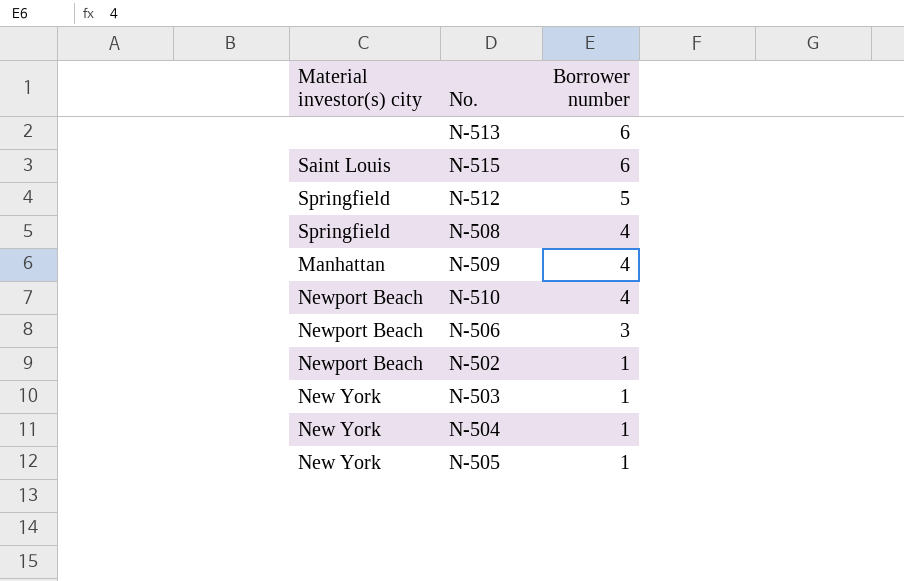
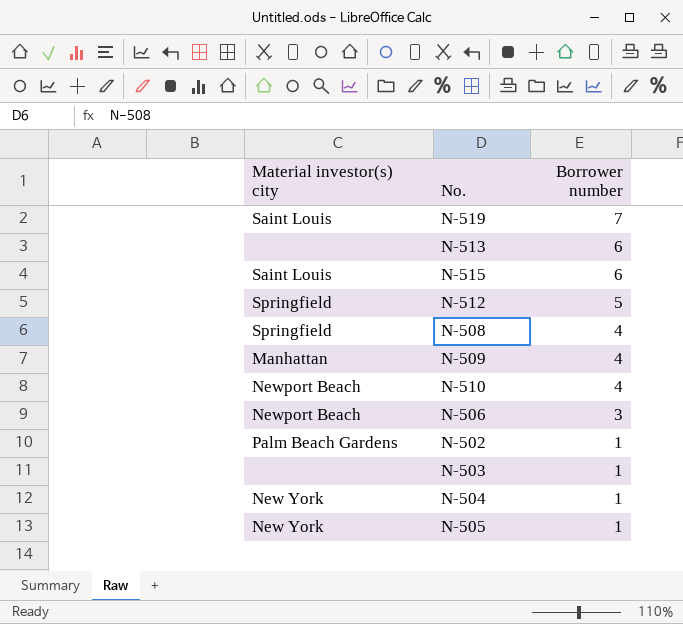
row N-519: none -> Saint Louis | 7
N-502 | Material investor(s) city: Newport Beach -> Palm Beach Gardens
N-503 | Material investor(s) city: New York -> none

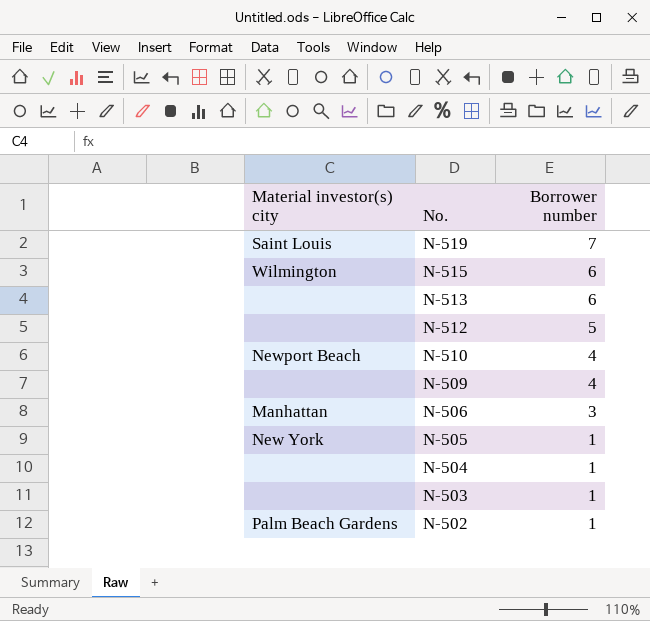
row order: Borrower number descending -> No. descending
row N-508: Springfield | 4 -> none
N-515 | Material investor(s) city: Saint Louis -> Wilmington
N-512 | Material investor(s) city: Springfield -> none
N-509 | Material investor(s) city: Manhattan -> none
N-506 | Material investor(s) city: Newport Beach -> Manhattan
N-504 | Material investor(s) city: New York -> none

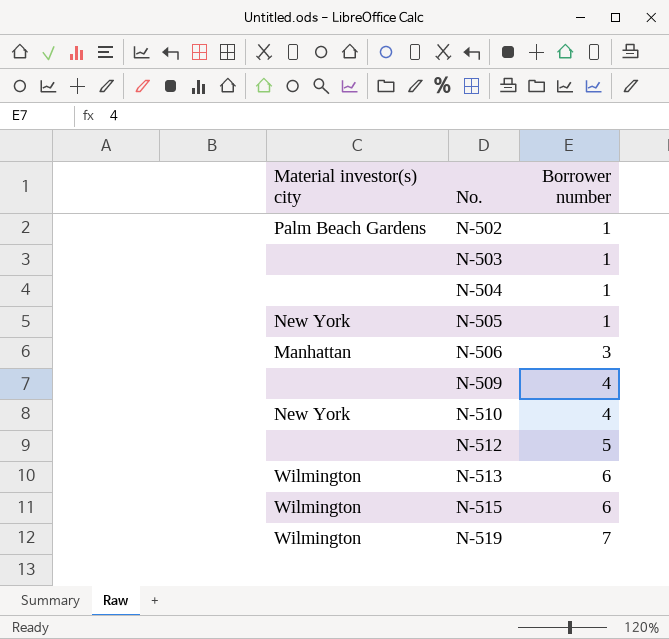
row order: No. descending -> No. ascending
N-510 | Material investor(s) city: Newport Beach -> New York
N-513 | Material investor(s) city: none -> Wilmington
N-519 | Material investor(s) city: Saint Louis -> Wilmington

